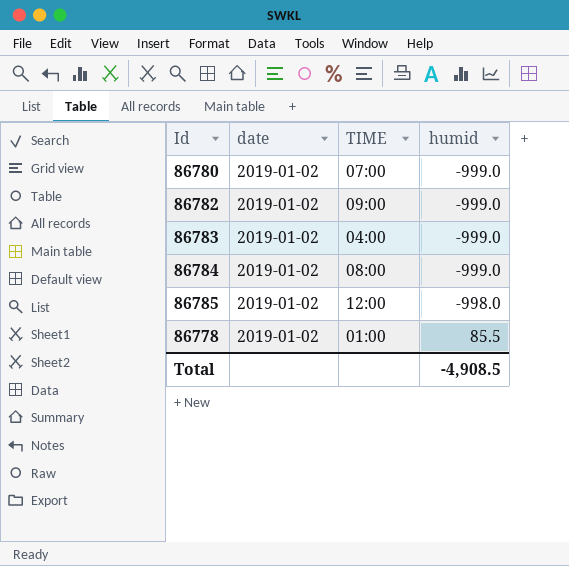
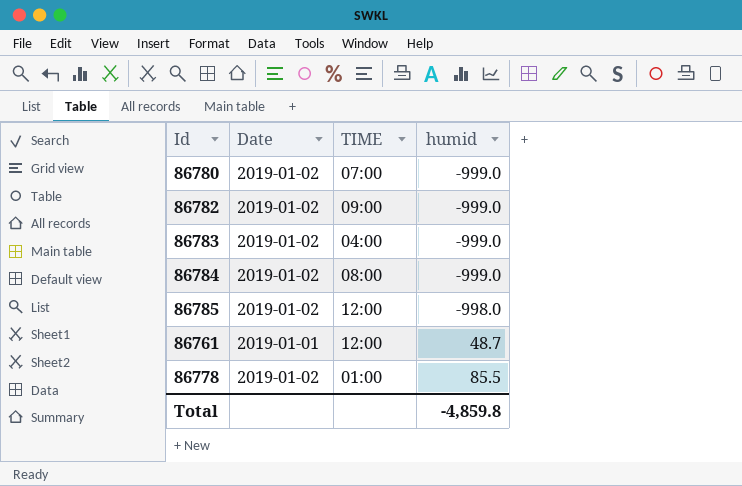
column name: date -> Date
row 86761: none -> 2019-01-01 | 12:00 | 48.7
Total | humid: -4,908.5 -> -4,859.8

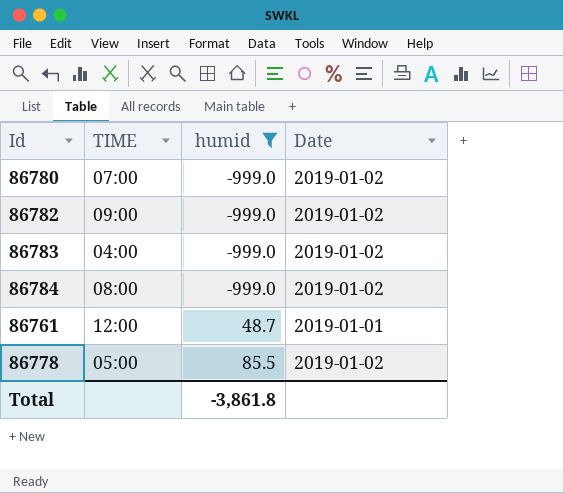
filter: none -> humid != -998.0
column Date | position: 2 -> 4
86778 | TIME: 01:00 -> 05:00
Total | humid: -4,859.8 -> -3,861.8

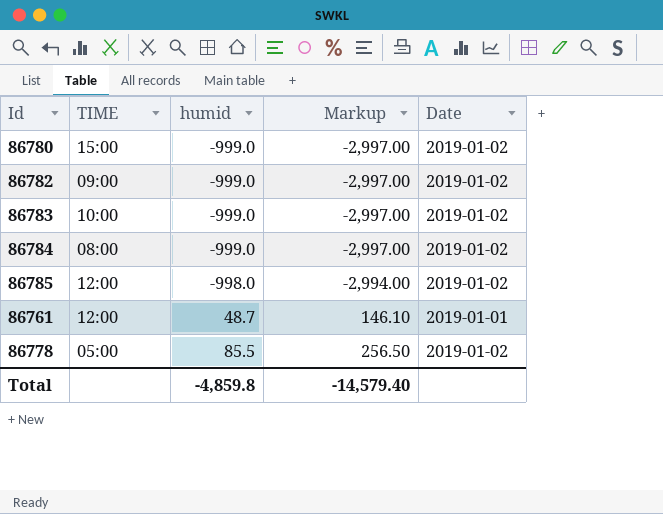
filter: humid != -998.0 -> none
column Markup | formula: none -> [humid] * 3
86780 | TIME: 07:00 -> 15:00
86783 | TIME: 04:00 -> 10:00
Total | humid: -3,861.8 -> -4,859.8

